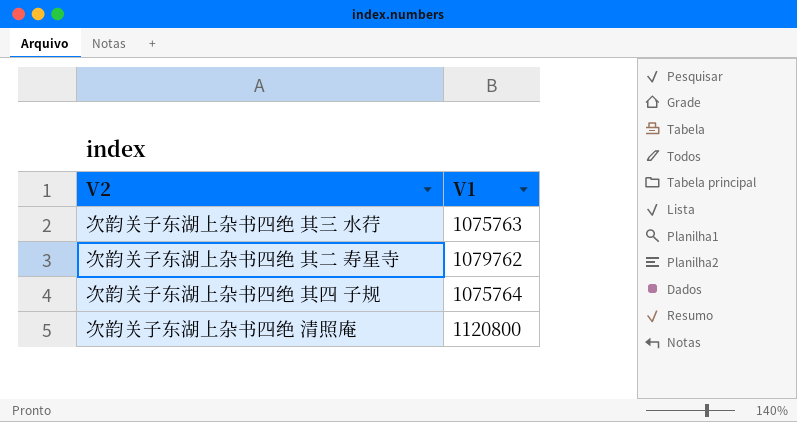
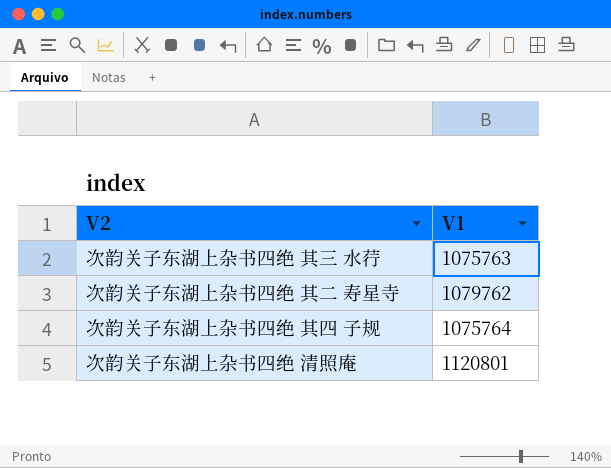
次韵关子东湖上杂书四绝 清照庵 | V1: 1120800 -> 1120801

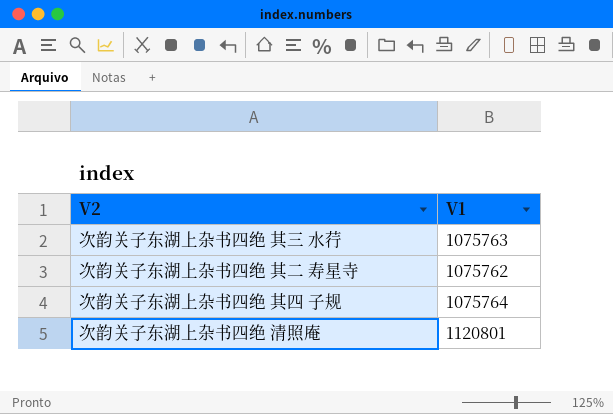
次韵关子东湖上杂书四绝 其二 寿星寺 | V1: 1079762 -> 1075762

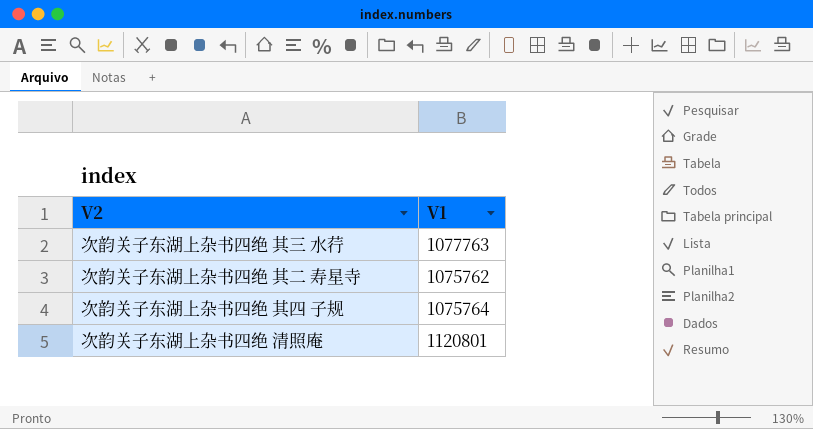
次韵关子东湖上杂书四绝 其三 水荇 | V1: 1075763 -> 1077763

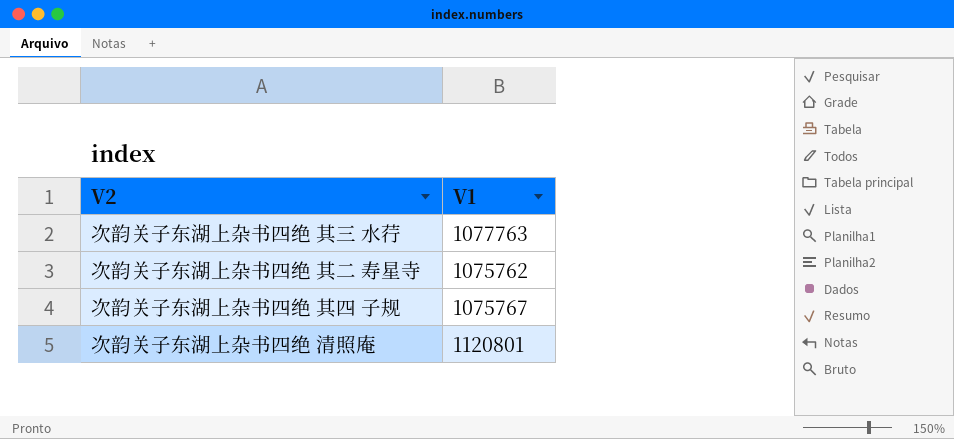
次韵关子东湖上杂书四绝 其四 子规 | V1: 1075764 -> 1075767

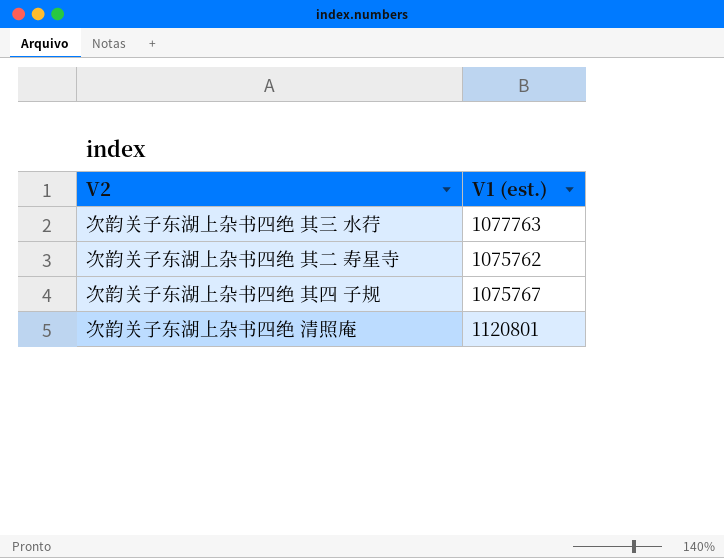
column name: V1 -> V1 (est.)

